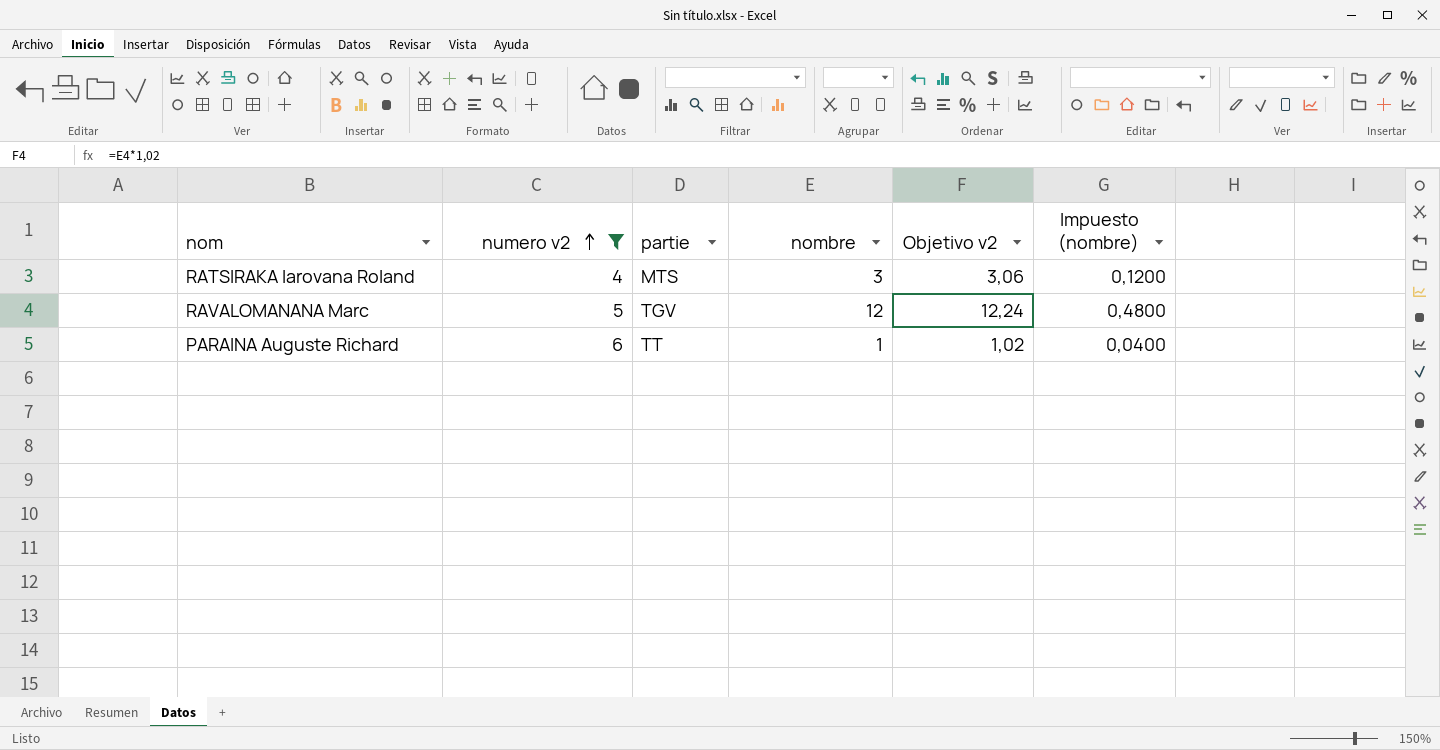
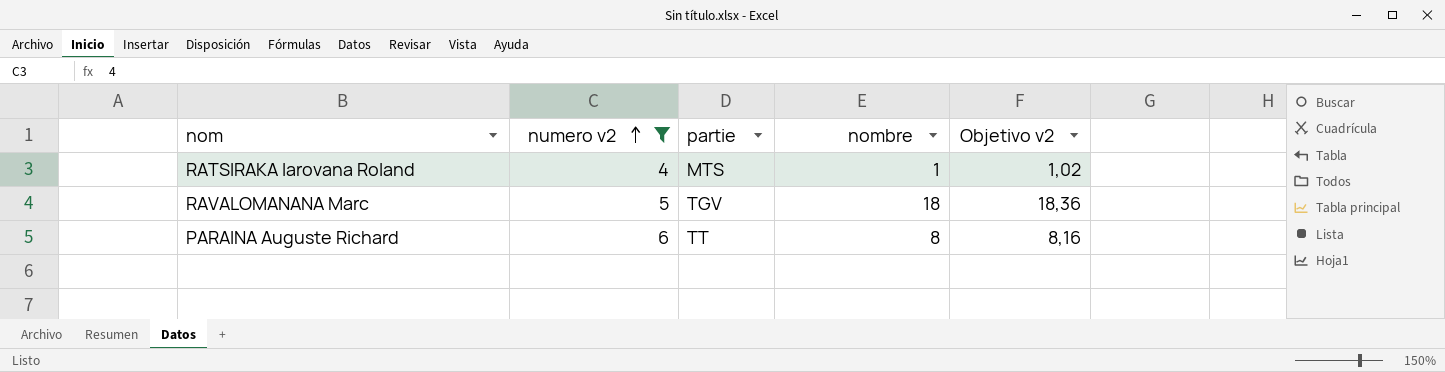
column Impuesto (nombre) | formula: [nombre] * 0,04 -> none
RATSIRAKA Iarovana Roland | nombre: 3 -> 1
RATSIRAKA Iarovana Roland | Objetivo v2: 3,06 -> 1,02
RAVALOMANANA Marc | nombre: 12 -> 18
RAVALOMANANA Marc | Objetivo v2: 12,24 -> 18,36
PARAINA Auguste Richard | nombre: 1 -> 8
PARAINA Auguste Richard | Objetivo v2: 1,02 -> 8,16

